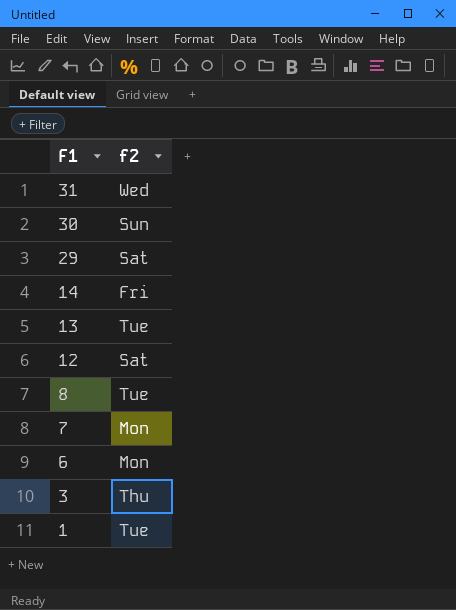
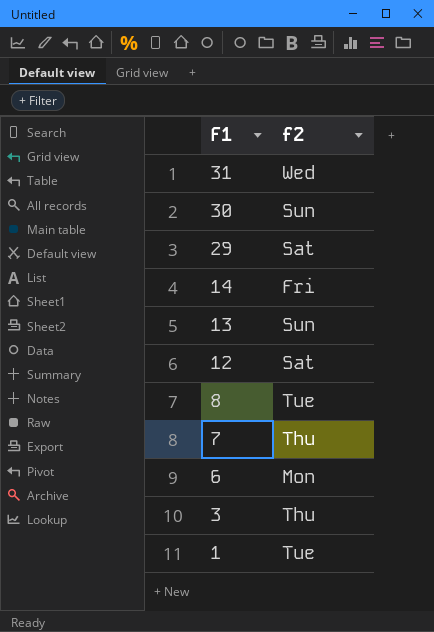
13 | f2: Tue -> Sun
7 | f2: Mon -> Thu

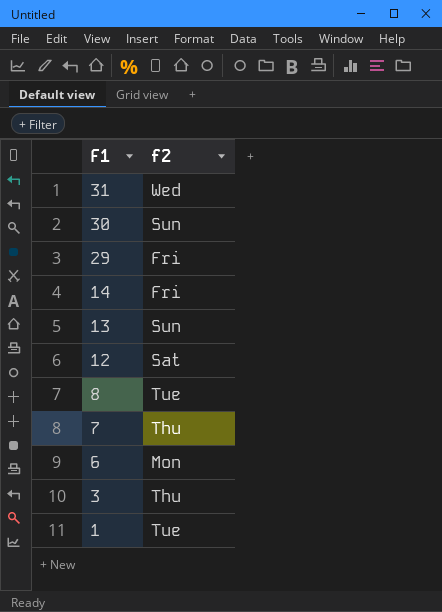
29 | f2: Sat -> Fri

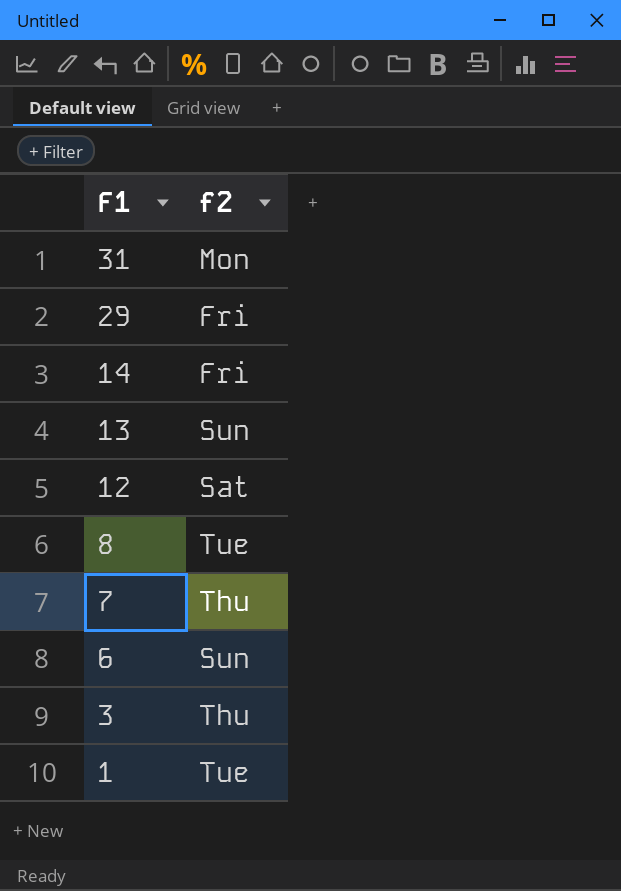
row 30: Sun -> none
31 | f2: Wed -> Mon
6 | f2: Mon -> Sun

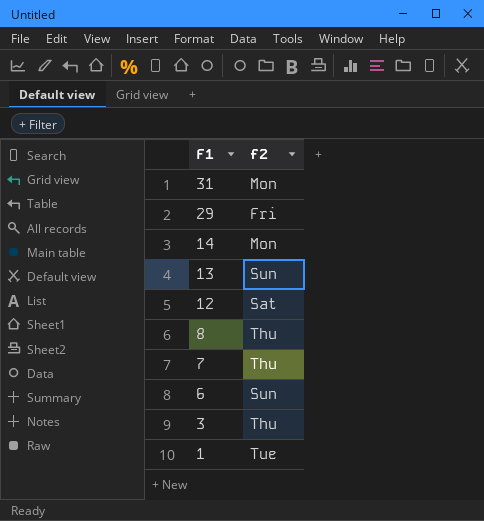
14 | f2: Fri -> Mon
8 | f2: Tue -> Thu

